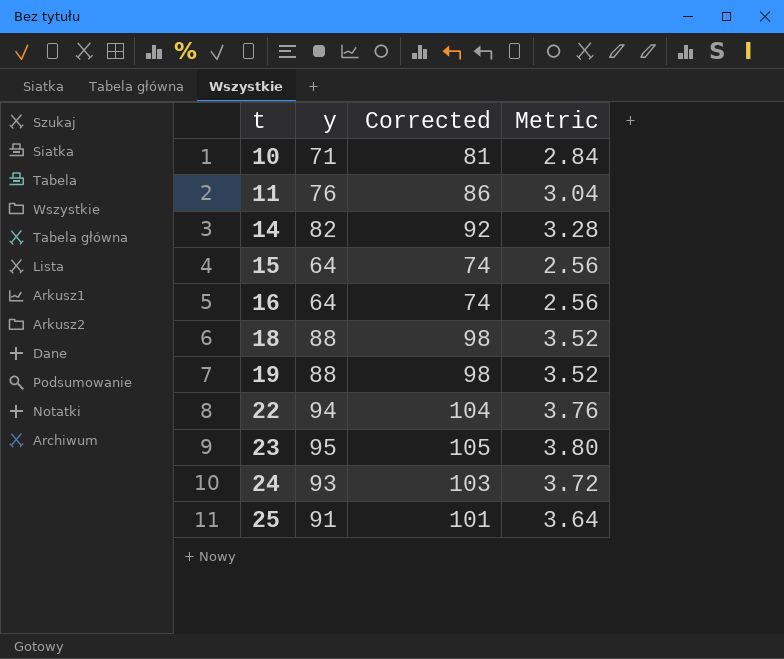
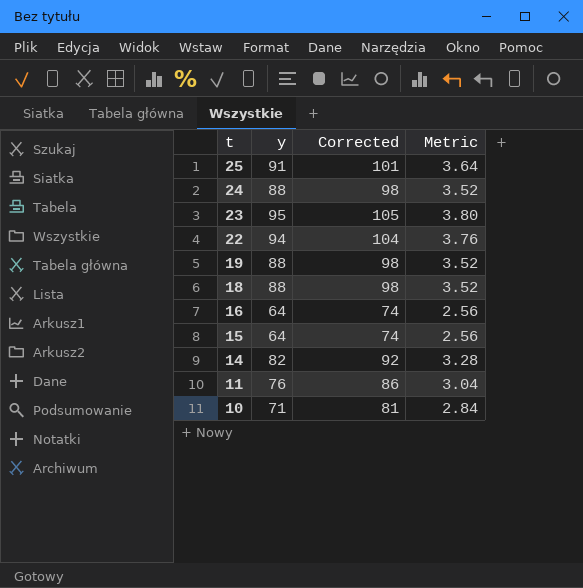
row order: t ascending -> t descending
24 | y: 93 -> 88
24 | Corrected: 103 -> 98
24 | Metric: 3.72 -> 3.52

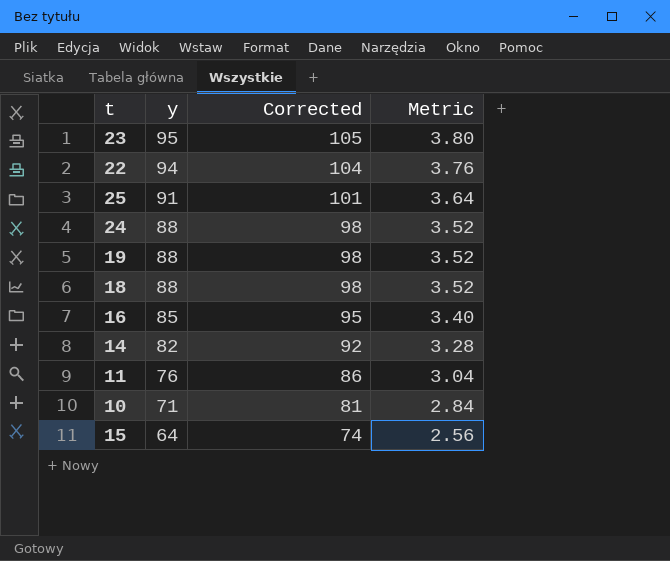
row order: t descending -> y descending
16 | y: 64 -> 85
16 | Corrected: 74 -> 95
16 | Metric: 2.56 -> 3.40

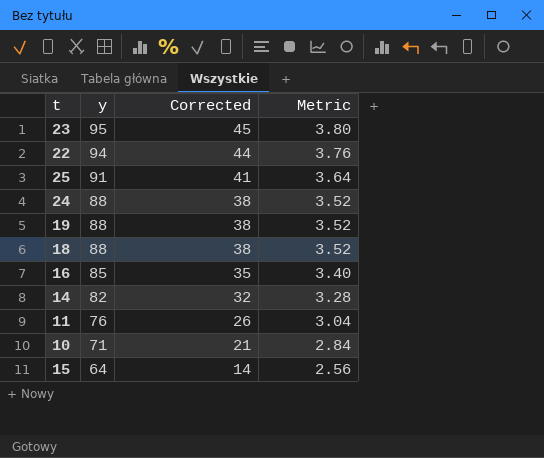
column Corrected | formula: [y] + 10 -> [y] - 50

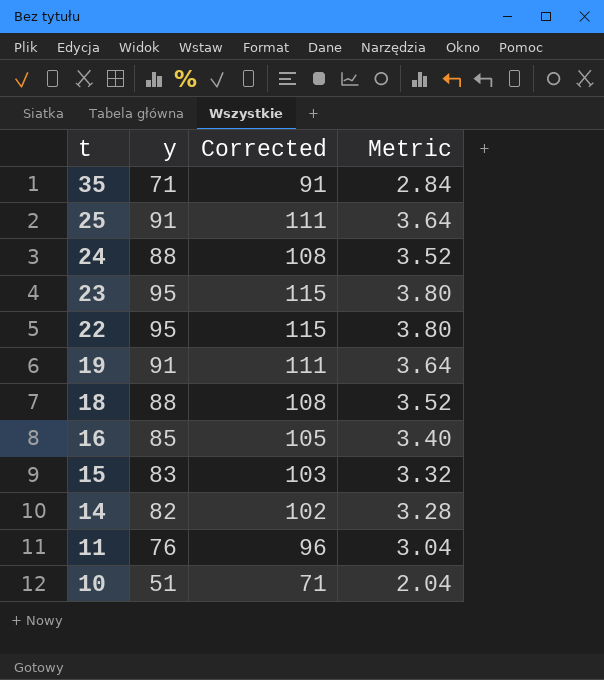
row order: y descending -> t descending
column Corrected | formula: [y] - 50 -> [y] + 20
row 35: none -> 71 | 91 | 2.84
22 | y: 94 -> 95
22 | Metric: 3.76 -> 3.80
19 | y: 88 -> 91
19 | Metric: 3.52 -> 3.64
15 | y: 64 -> 83
15 | Metric: 2.56 -> 3.32
10 | y: 71 -> 51
10 | Metric: 2.84 -> 2.04

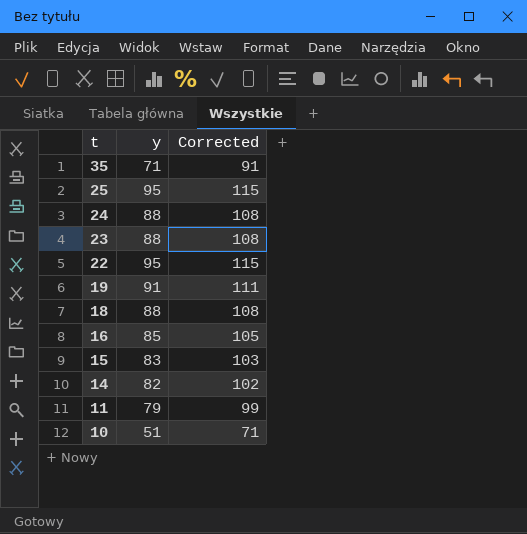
column Metric | formula: [y] * 0.04 -> none
25 | y: 91 -> 95
25 | Corrected: 111 -> 115
23 | y: 95 -> 88
23 | Corrected: 115 -> 108
11 | y: 76 -> 79
11 | Corrected: 96 -> 99

